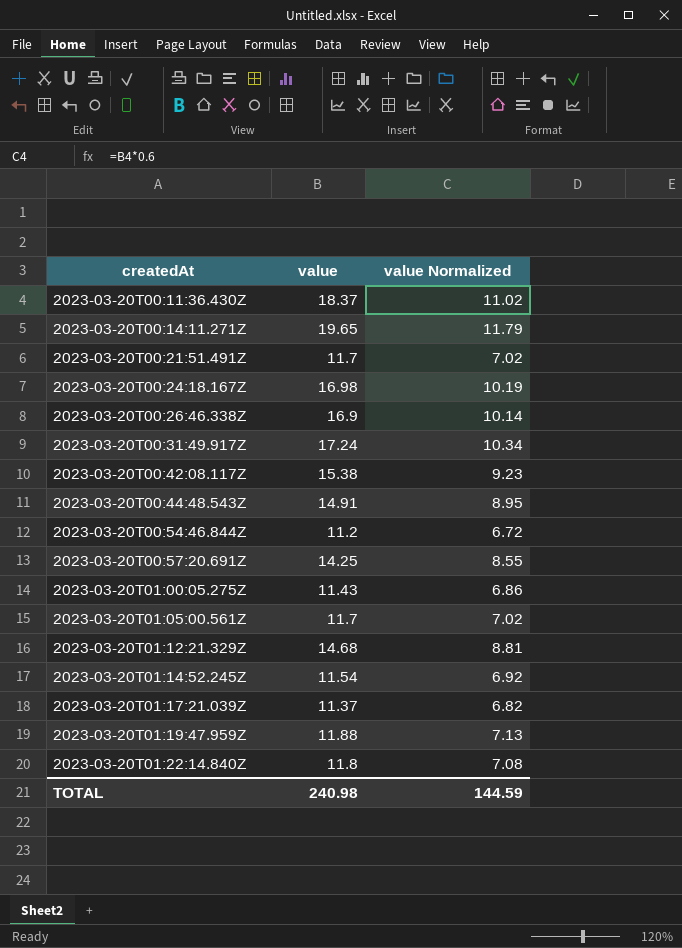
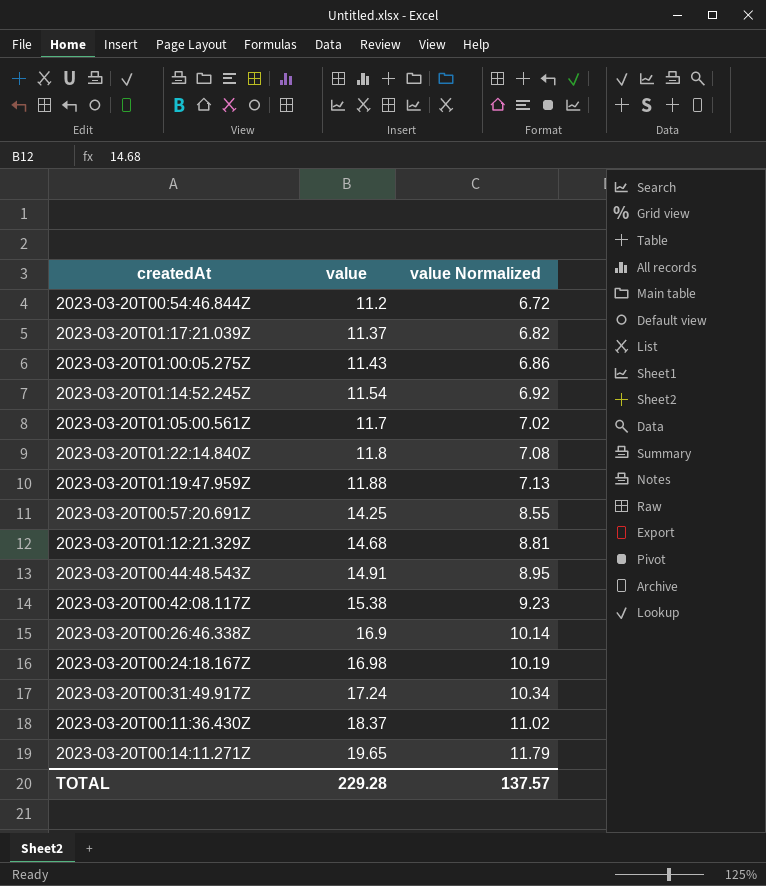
row order: createdAt ascending -> value ascending
row 2023-03-20T00:21:51.491Z: 11.7 | 7.02 -> none
TOTAL | value: 240.98 -> 229.28
TOTAL | value Normalized: 144.59 -> 137.57

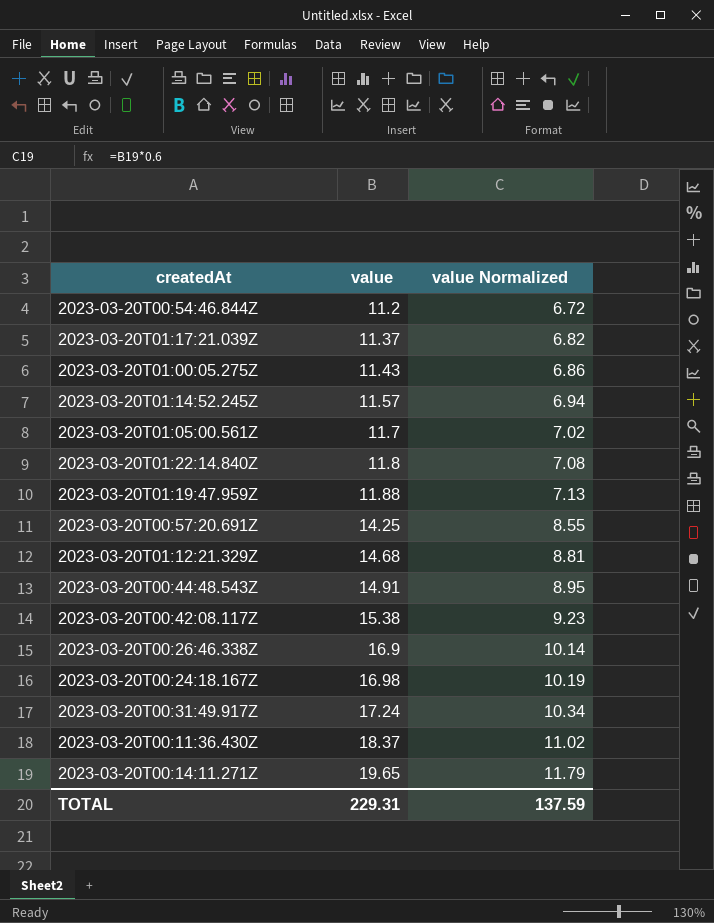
2023-03-20T01:14:52.245Z | value: 11.54 -> 11.57
2023-03-20T01:14:52.245Z | value Normalized: 6.92 -> 6.94
TOTAL | value: 229.28 -> 229.31
TOTAL | value Normalized: 137.57 -> 137.59

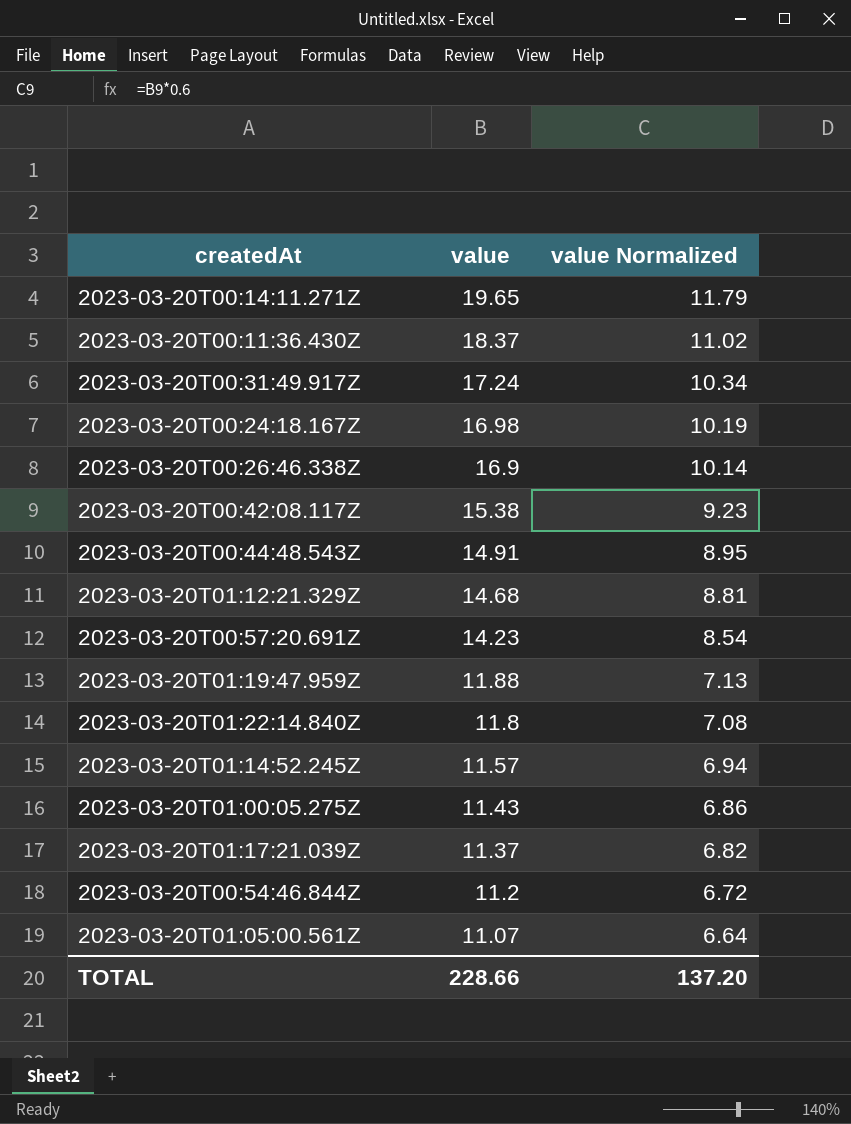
row order: value ascending -> value descending
2023-03-20T00:57:20.691Z | value: 14.25 -> 14.23
2023-03-20T00:57:20.691Z | value Normalized: 8.55 -> 8.54
2023-03-20T01:05:00.561Z | value: 11.7 -> 11.07
2023-03-20T01:05:00.561Z | value Normalized: 7.02 -> 6.64
TOTAL | value: 229.31 -> 228.66
TOTAL | value Normalized: 137.59 -> 137.20

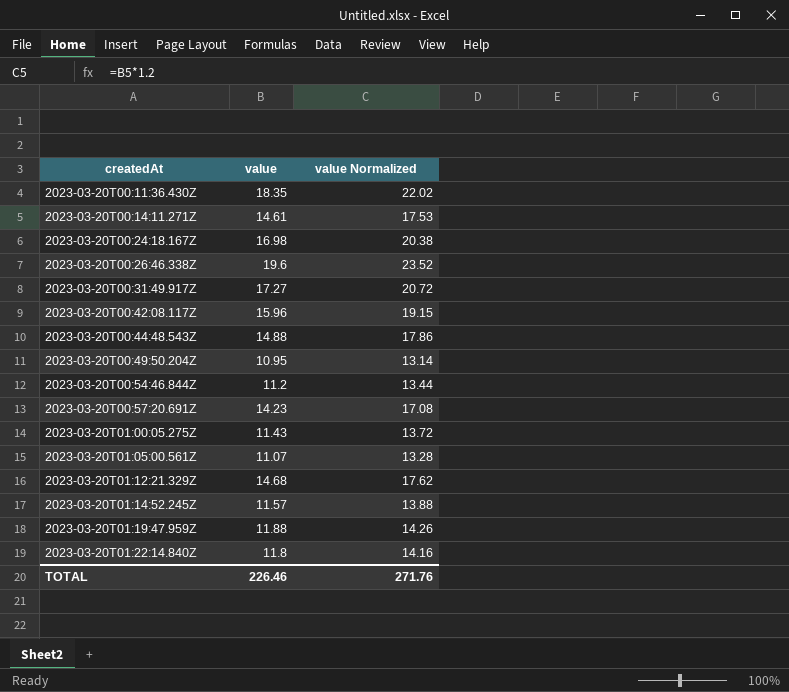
row order: value descending -> createdAt ascending
column value Normalized | formula: [value] * 0.6 -> [value] * 1.2
row 2023-03-20T01:17:21.039Z: 11.37 | 6.82 -> none
2023-03-20T00:11:36.430Z | value: 18.37 -> 18.35
2023-03-20T00:14:11.271Z | value: 19.65 -> 14.61
2023-03-20T00:26:46.338Z | value: 16.9 -> 19.6
2023-03-20T00:31:49.917Z | value: 17.24 -> 17.27
2023-03-20T00:42:08.117Z | value: 15.38 -> 15.96
2023-03-20T00:44:48.543Z | value: 14.91 -> 14.88
row 2023-03-20T00:49:50.204Z: none -> 10.95 | 13.14
TOTAL | value: 228.66 -> 226.46
TOTAL | value Normalized: 137.20 -> 271.76

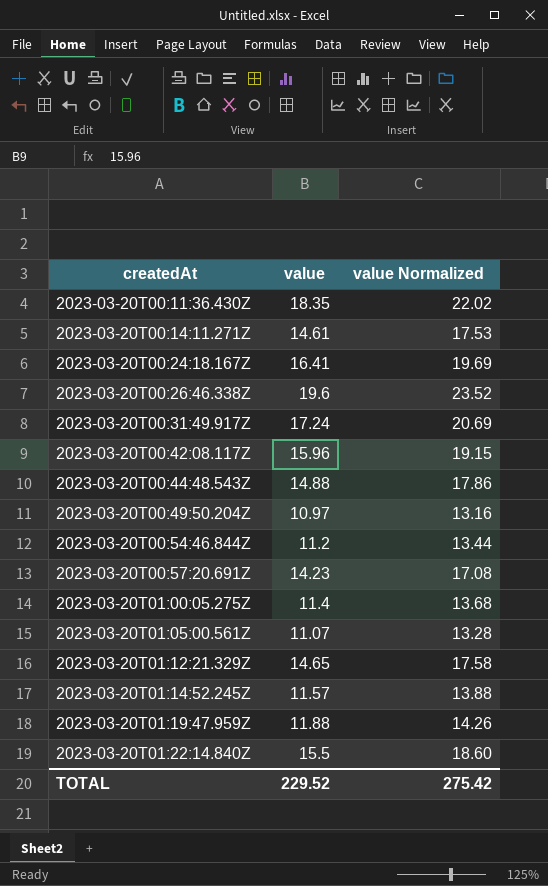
2023-03-20T00:24:18.167Z | value: 16.98 -> 16.41
2023-03-20T00:24:18.167Z | value Normalized: 20.38 -> 19.69
2023-03-20T00:31:49.917Z | value: 17.27 -> 17.24
2023-03-20T00:31:49.917Z | value Normalized: 20.72 -> 20.69
2023-03-20T00:49:50.204Z | value: 10.95 -> 10.97
2023-03-20T00:49:50.204Z | value Normalized: 13.14 -> 13.16
2023-03-20T01:00:05.275Z | value: 11.43 -> 11.4
2023-03-20T01:00:05.275Z | value Normalized: 13.72 -> 13.68
2023-03-20T01:12:21.329Z | value: 14.68 -> 14.65
2023-03-20T01:12:21.329Z | value Normalized: 17.62 -> 17.58
2023-03-20T01:22:14.840Z | value: 11.8 -> 15.5
2023-03-20T01:22:14.840Z | value Normalized: 14.16 -> 18.60
TOTAL | value: 226.46 -> 229.52
TOTAL | value Normalized: 271.76 -> 275.42

